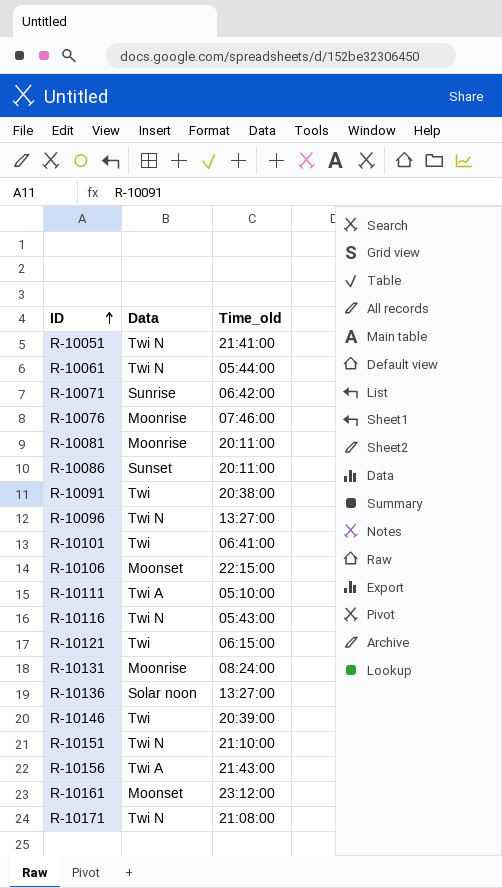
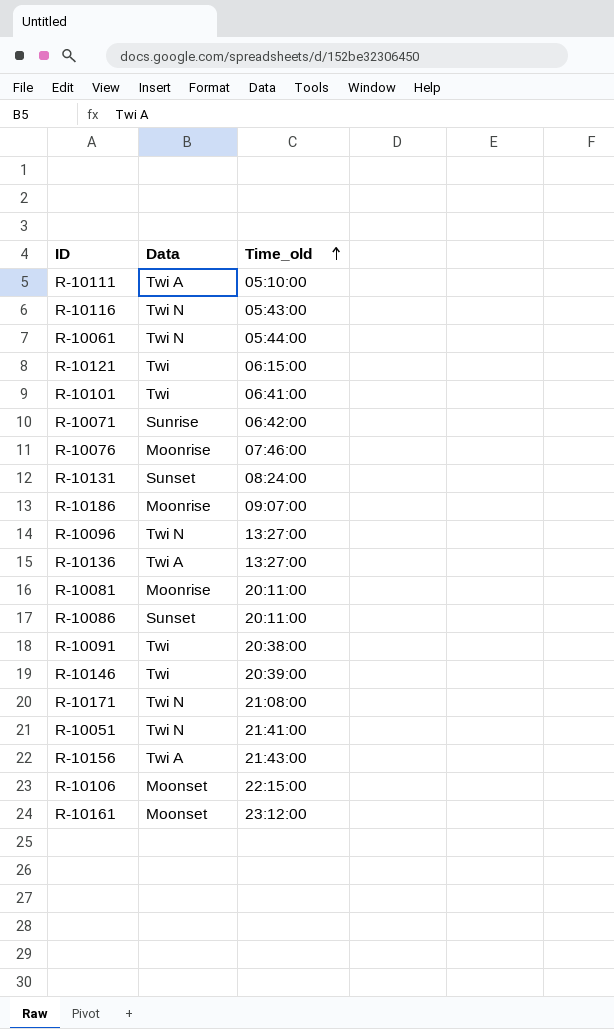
row order: ID ascending -> Time_old ascending
row R-10151: Twi N | 21:10:00 -> none
R-10131 | Data: Moonrise -> Sunset
row R-10186: none -> Moonrise | 09:07:00
R-10136 | Data: Solar noon -> Twi A

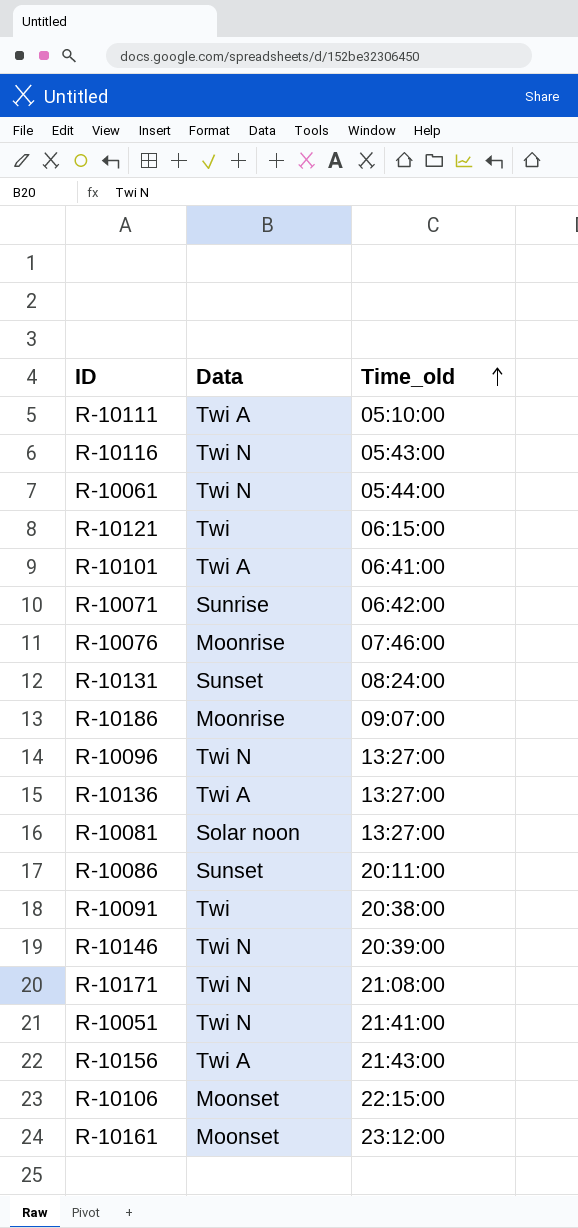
R-10101 | Data: Twi -> Twi A
R-10081 | Data: Moonrise -> Solar noon
R-10081 | Time_old: 20:11:00 -> 13:27:00
R-10146 | Data: Twi -> Twi N

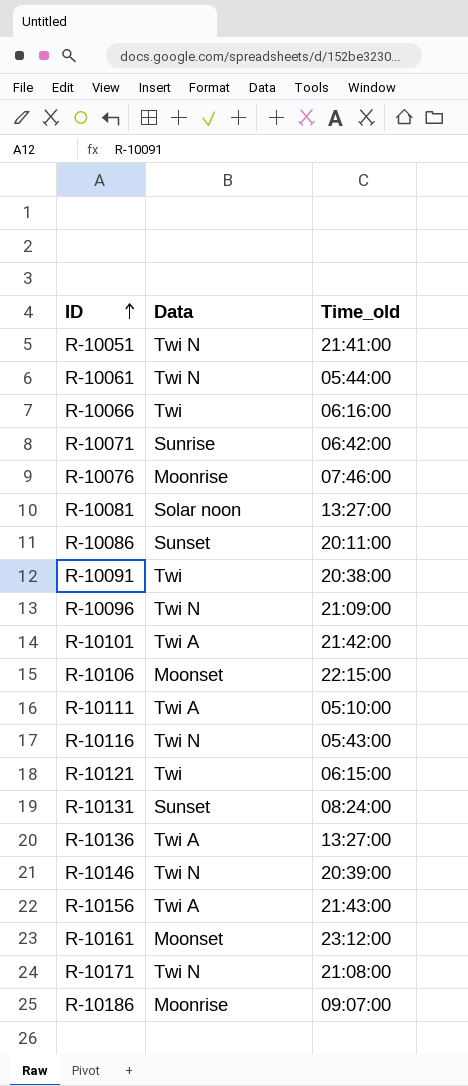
row order: Time_old ascending -> ID ascending
row R-10066: none -> Twi | 06:16:00
R-10096 | Time_old: 13:27:00 -> 21:09:00
R-10101 | Time_old: 06:41:00 -> 21:42:00

